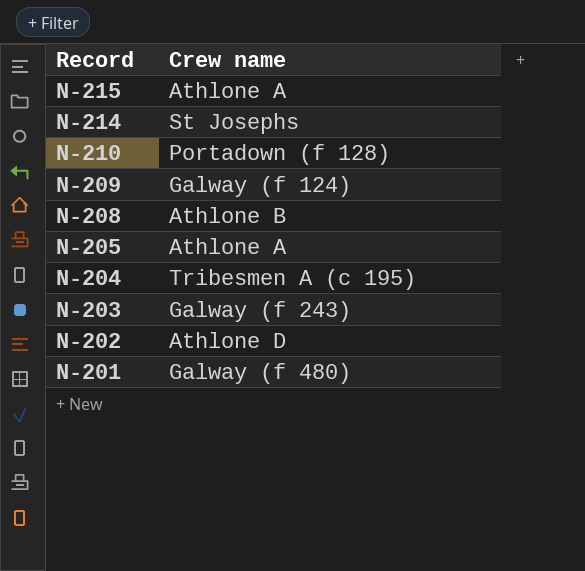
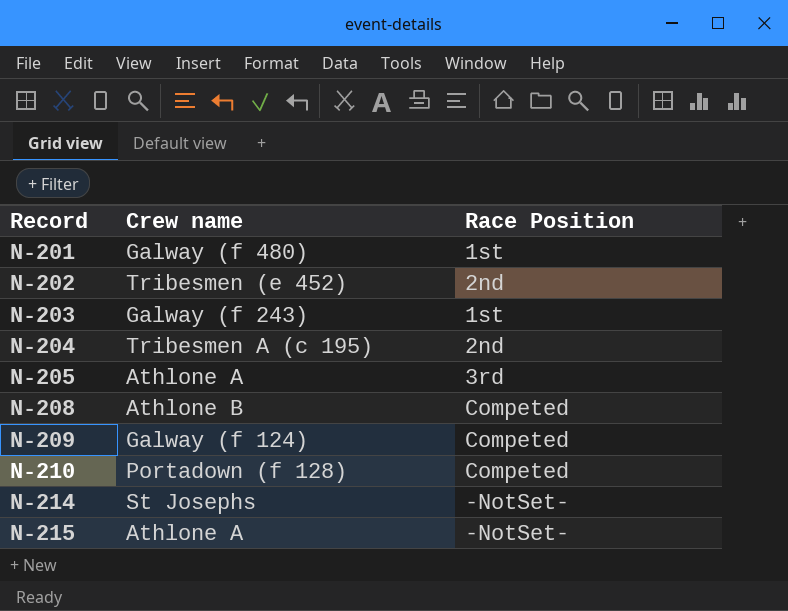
row order: Record descending -> Record ascending
column Race Position | position: none -> 3
N-202 | Crew name: Athlone D -> Tribesmen (e 452)

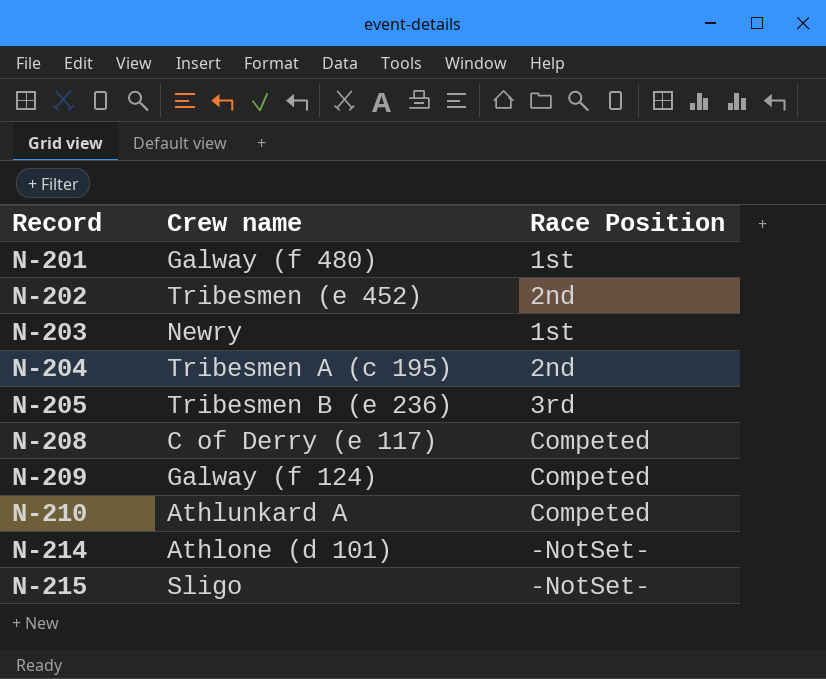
N-203 | Crew name: Galway (f 243) -> Newry
N-205 | Crew name: Athlone A -> Tribesmen B (e 236)
N-208 | Crew name: Athlone B -> C of Derry (e 117)
N-210 | Crew name: Portadown (f 128) -> Athlunkard A
N-214 | Crew name: St Josephs -> Athlone (d 101)
N-215 | Crew name: Athlone A -> Sligo

